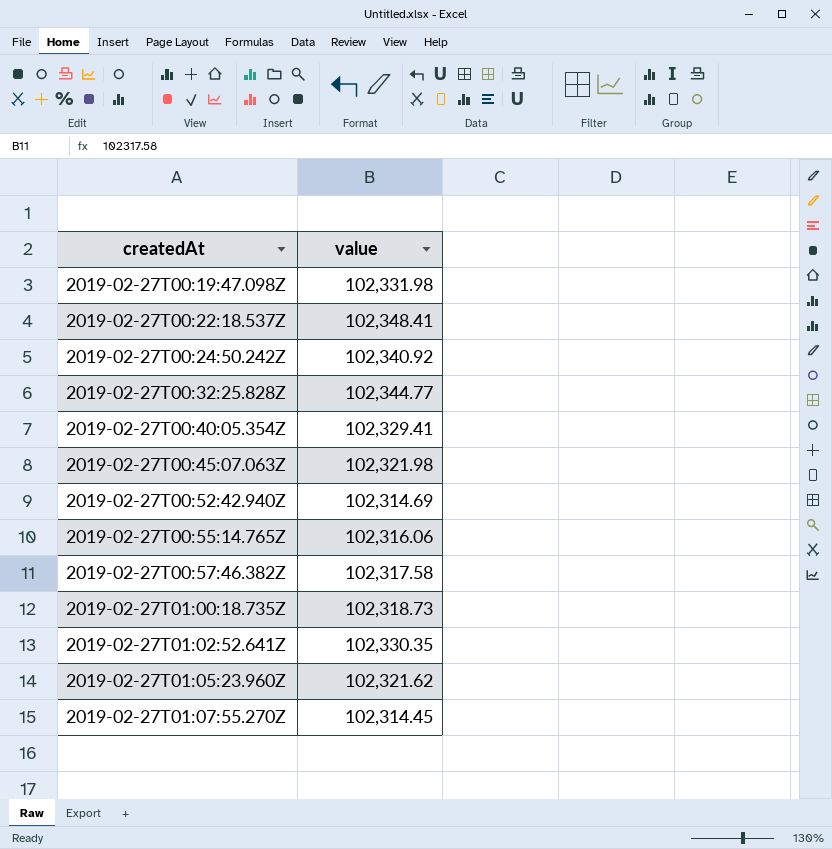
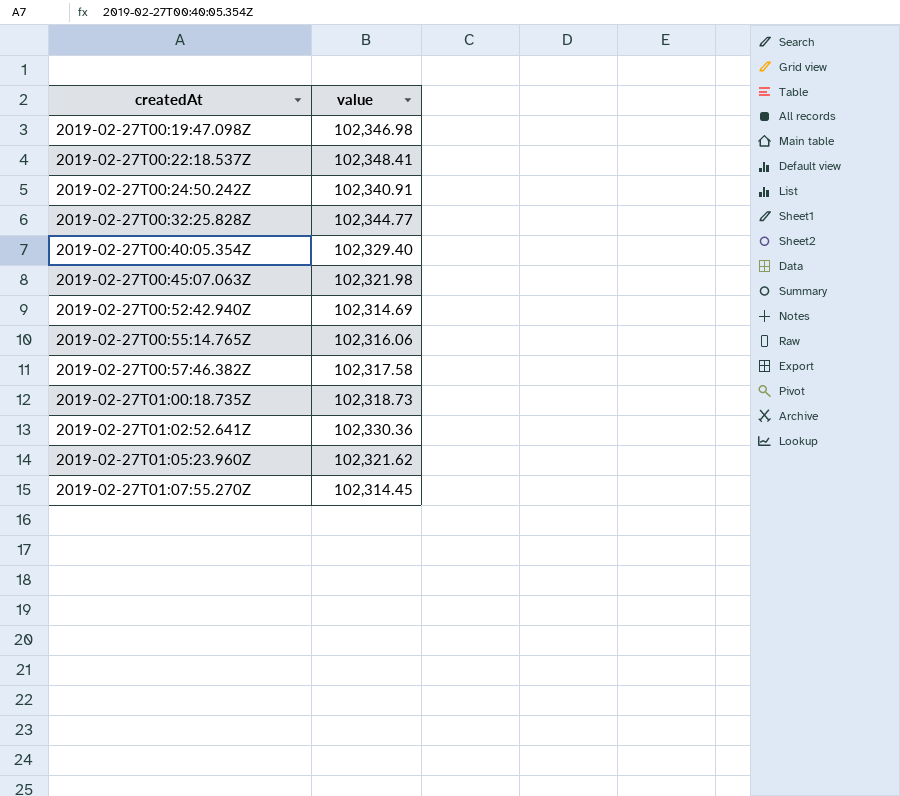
2019-02-27T00:19:47.098Z | value: 102,331.98 -> 102,346.98
2019-02-27T00:24:50.242Z | value: 102,340.92 -> 102,340.91
2019-02-27T00:40:05.354Z | value: 102,329.41 -> 102,329.40
2019-02-27T01:02:52.641Z | value: 102,330.35 -> 102,330.36

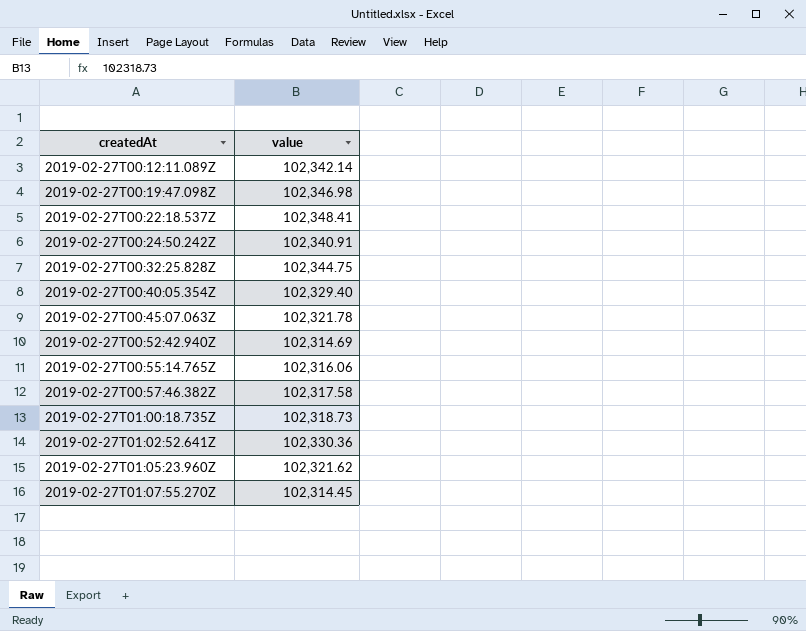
row 2019-02-27T00:12:11.089Z: none -> 102,342.14
2019-02-27T00:32:25.828Z | value: 102,344.77 -> 102,344.75
2019-02-27T00:45:07.063Z | value: 102,321.98 -> 102,321.78

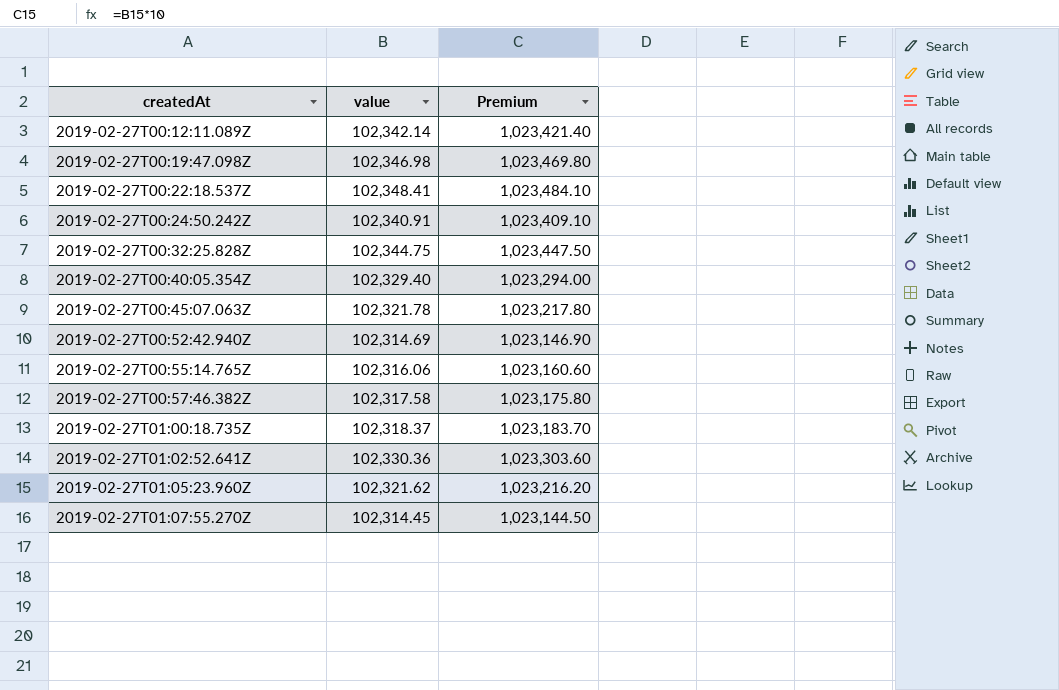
column Premium | formula: none -> [value] * 10
2019-02-27T01:00:18.735Z | value: 102,318.73 -> 102,318.37

